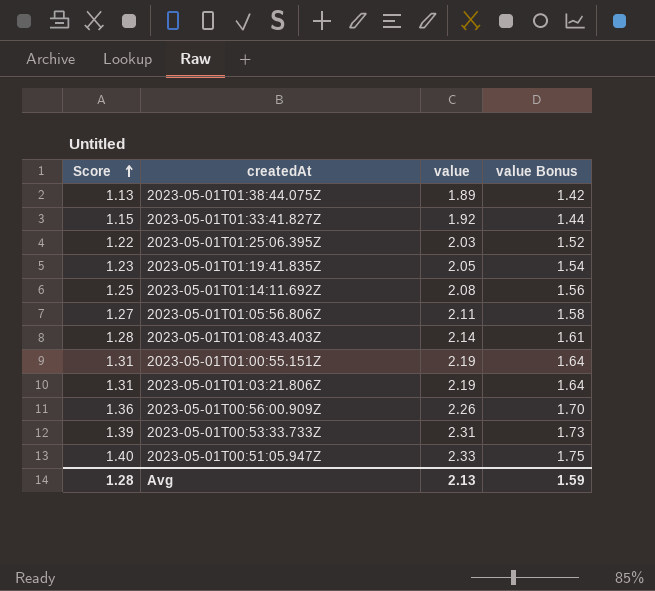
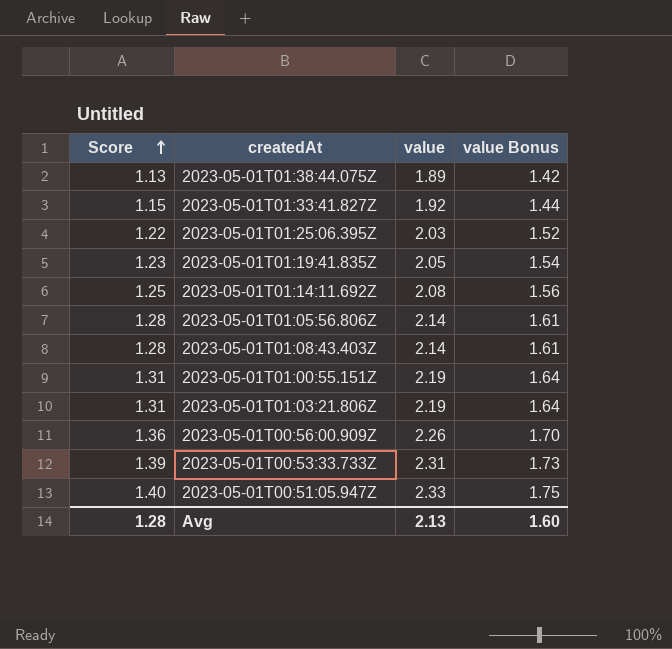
2023-05-01T01:05:56.806Z | Score: 1.27 -> 1.28
2023-05-01T01:05:56.806Z | value: 2.11 -> 2.14
2023-05-01T01:05:56.806Z | value Bonus: 1.58 -> 1.61
Avg | value Bonus: 1.59 -> 1.60

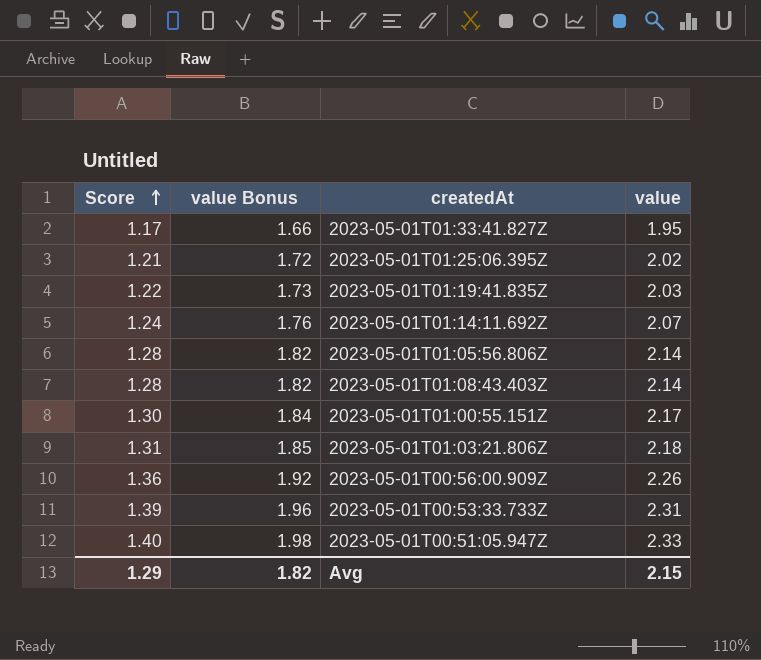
column value Bonus | formula: [value] * 0.75 -> [value] * 0.85
column value Bonus | position: 4 -> 2
row 2023-05-01T01:38:44.075Z: 1.13 | 1.89 | 1.42 -> none
2023-05-01T01:33:41.827Z | Score: 1.15 -> 1.17
2023-05-01T01:33:41.827Z | value: 1.92 -> 1.95
2023-05-01T01:25:06.395Z | Score: 1.22 -> 1.21
2023-05-01T01:25:06.395Z | value: 2.03 -> 2.02
2023-05-01T01:19:41.835Z | Score: 1.23 -> 1.22
2023-05-01T01:19:41.835Z | value: 2.05 -> 2.03
2023-05-01T01:14:11.692Z | Score: 1.25 -> 1.24
2023-05-01T01:14:11.692Z | value: 2.08 -> 2.07
2023-05-01T01:00:55.151Z | Score: 1.31 -> 1.30
2023-05-01T01:00:55.151Z | value: 2.19 -> 2.17
2023-05-01T01:03:21.806Z | value: 2.19 -> 2.18
Avg | Score: 1.28 -> 1.29
Avg | value Bonus: 1.60 -> 1.82
Avg | value: 2.13 -> 2.15

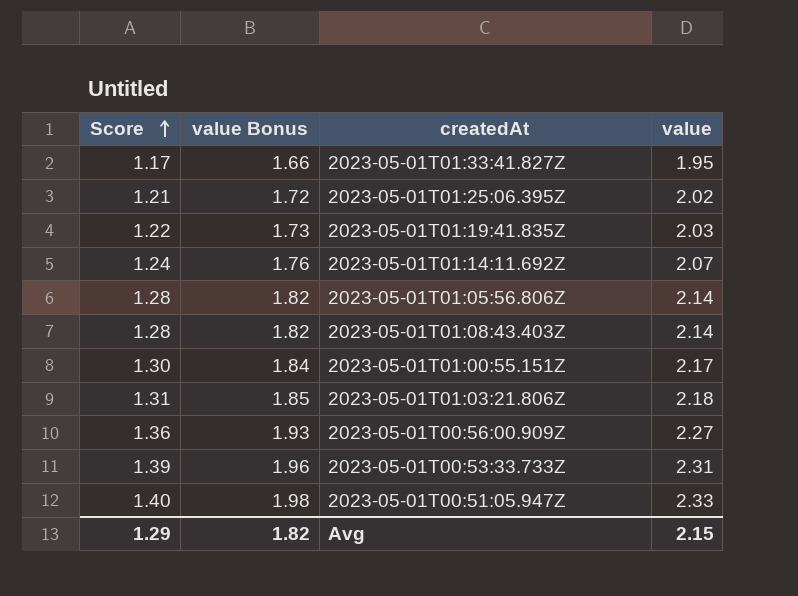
2023-05-01T00:56:00.909Z | value Bonus: 1.92 -> 1.93
2023-05-01T00:56:00.909Z | value: 2.26 -> 2.27

